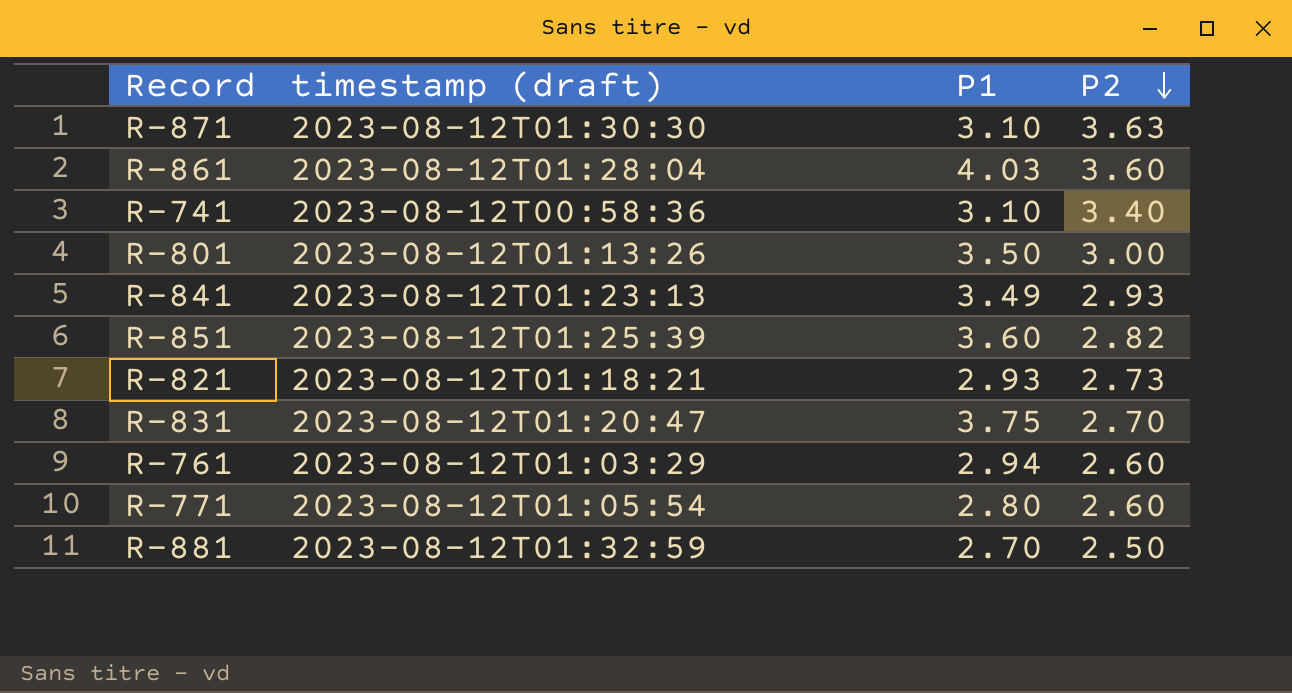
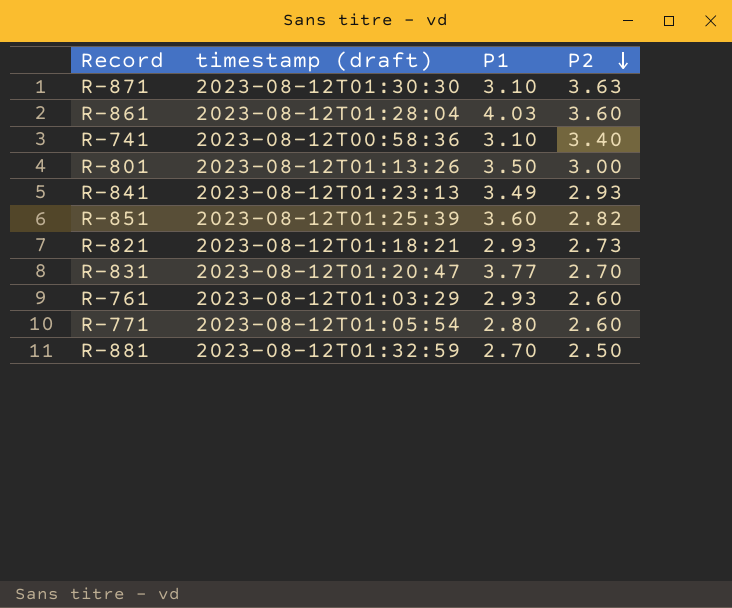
R-831 | P1: 3.75 -> 3.77
R-761 | P1: 2.94 -> 2.93

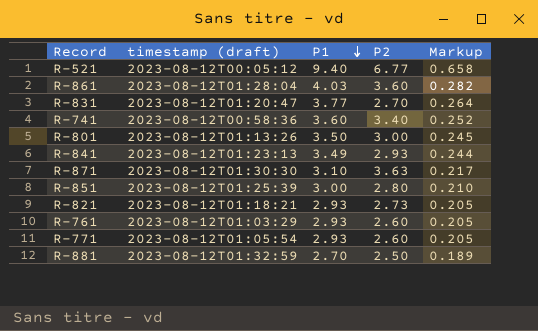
row order: P2 descending -> P1 descending
column Markup | formula: none -> [P1] * 0.07
row R-521: none -> 2023-08-12T00:05:12 | 9.40 | 6.77 | 0.658
R-741 | P1: 3.10 -> 3.60
R-851 | P1: 3.60 -> 3.00
R-851 | P2: 2.82 -> 2.80
R-771 | P1: 2.80 -> 2.93

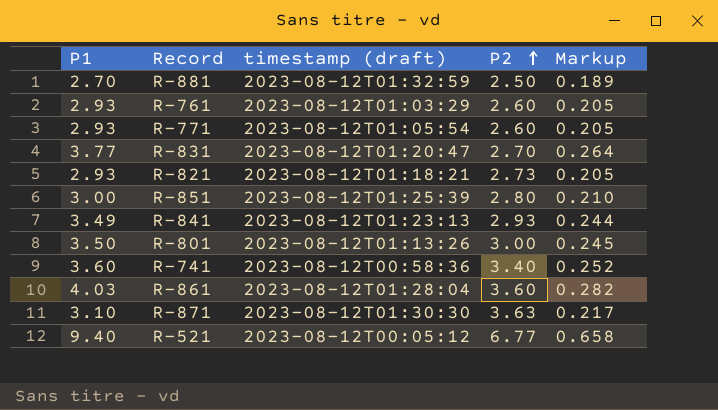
row order: P1 descending -> P2 ascending
column P1 | position: 3 -> 1

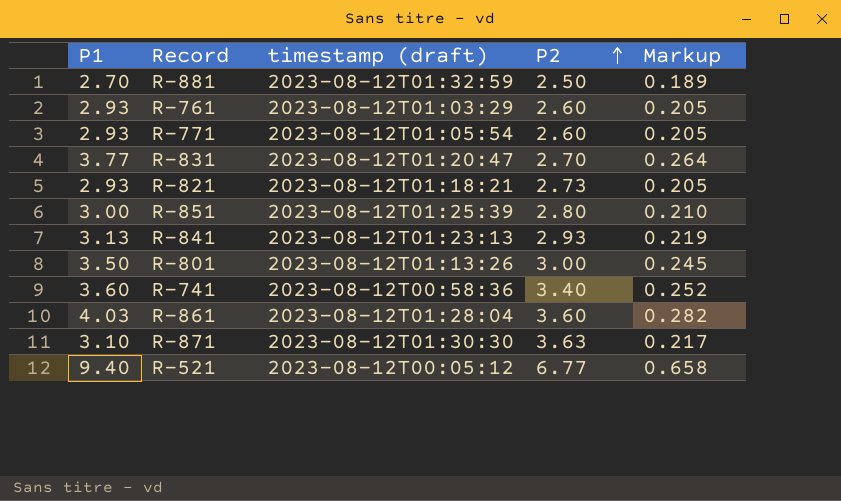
R-841 | P1: 3.49 -> 3.13
R-841 | Markup: 0.244 -> 0.219

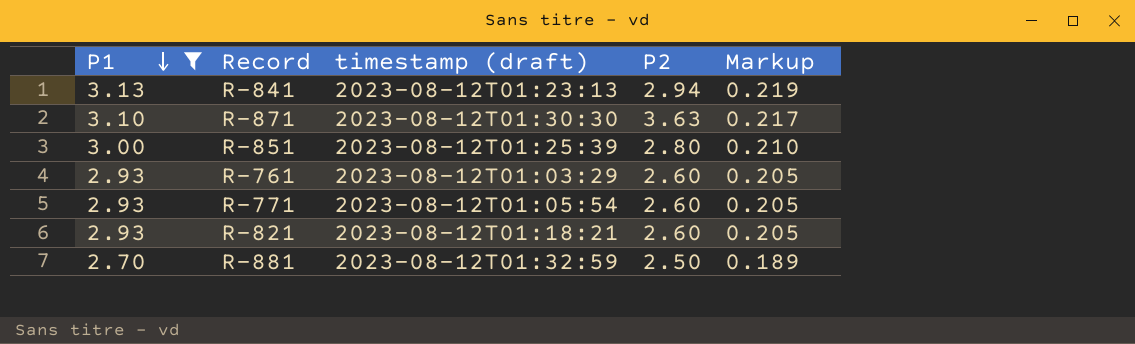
filter: none -> P1 <= 3.13
row order: P2 ascending -> P1 descending
R-841 | P2: 2.93 -> 2.94
R-821 | P2: 2.73 -> 2.60

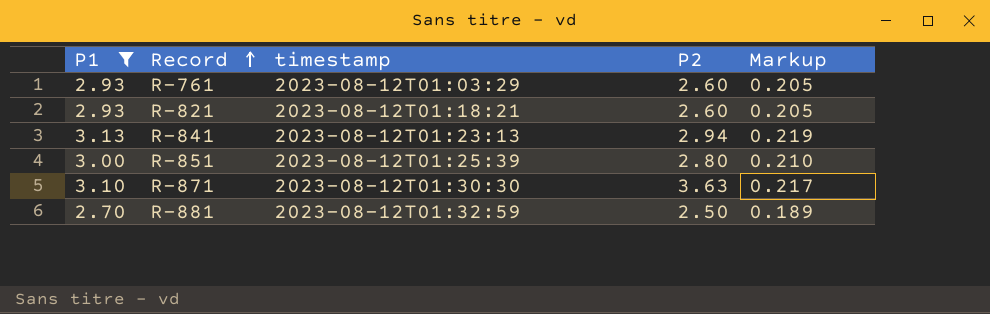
row order: P1 descending -> Record ascending
column name: timestamp (draft) -> timestamp
row R-771: 2.93 | 2023-08-12T01:05:54 | 2.60 | 0.205 -> none

